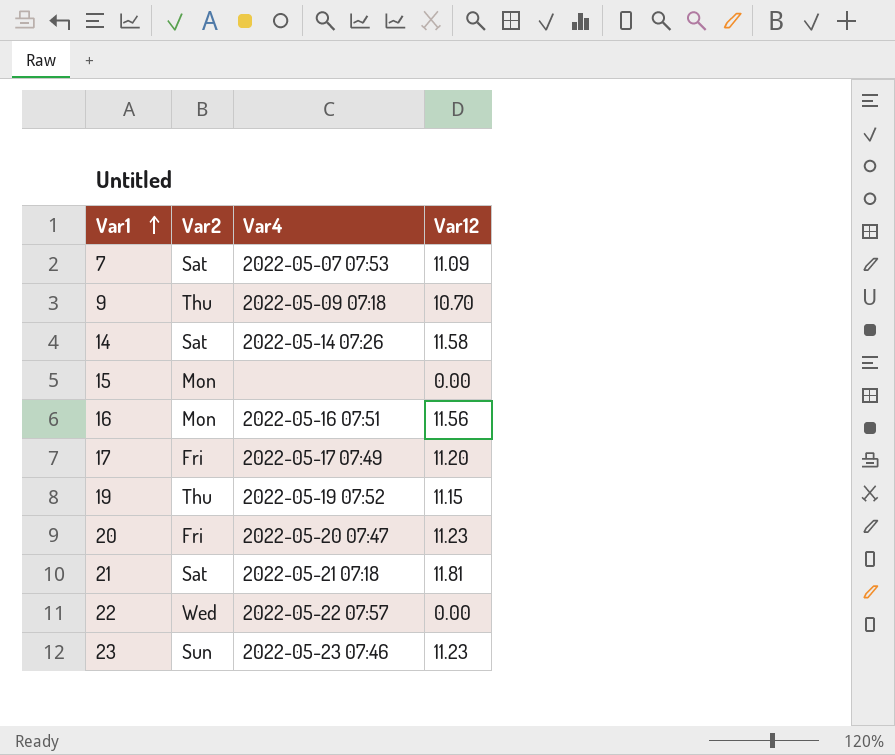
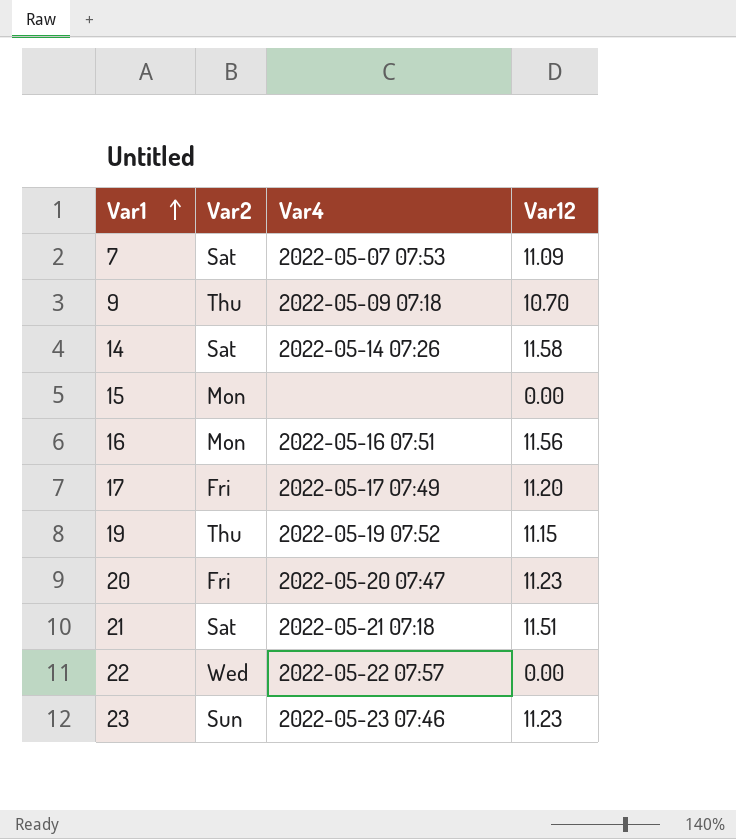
21 | Var12: 11.81 -> 11.51

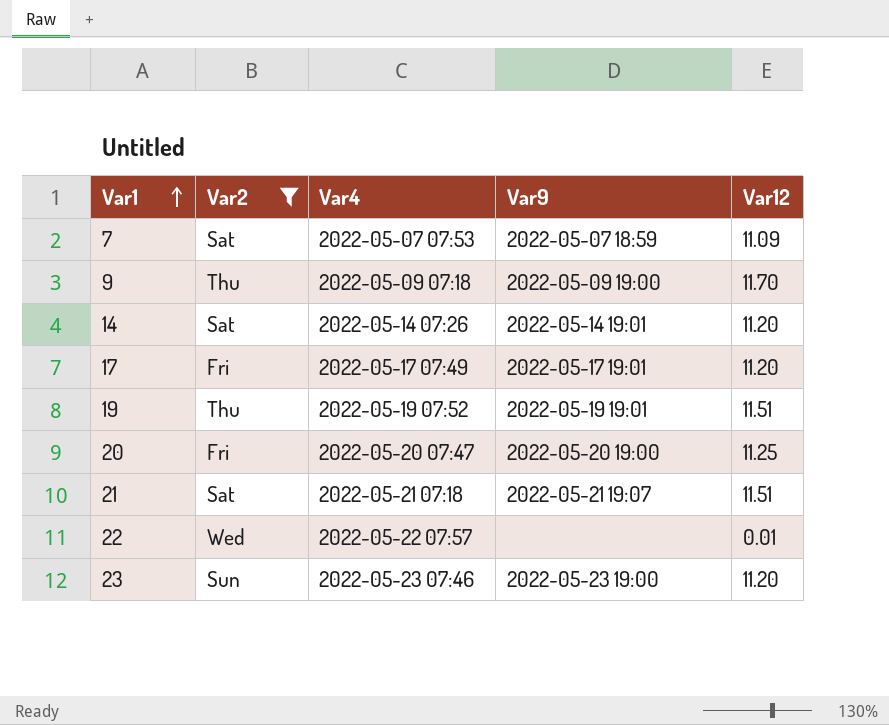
filter: none -> Var2 != Mon
column Var9 | position: none -> 4
9 | Var12: 10.70 -> 11.70
14 | Var12: 11.58 -> 11.20
19 | Var12: 11.15 -> 11.51
20 | Var12: 11.23 -> 11.25
22 | Var12: 0.00 -> 0.01
23 | Var12: 11.23 -> 11.20

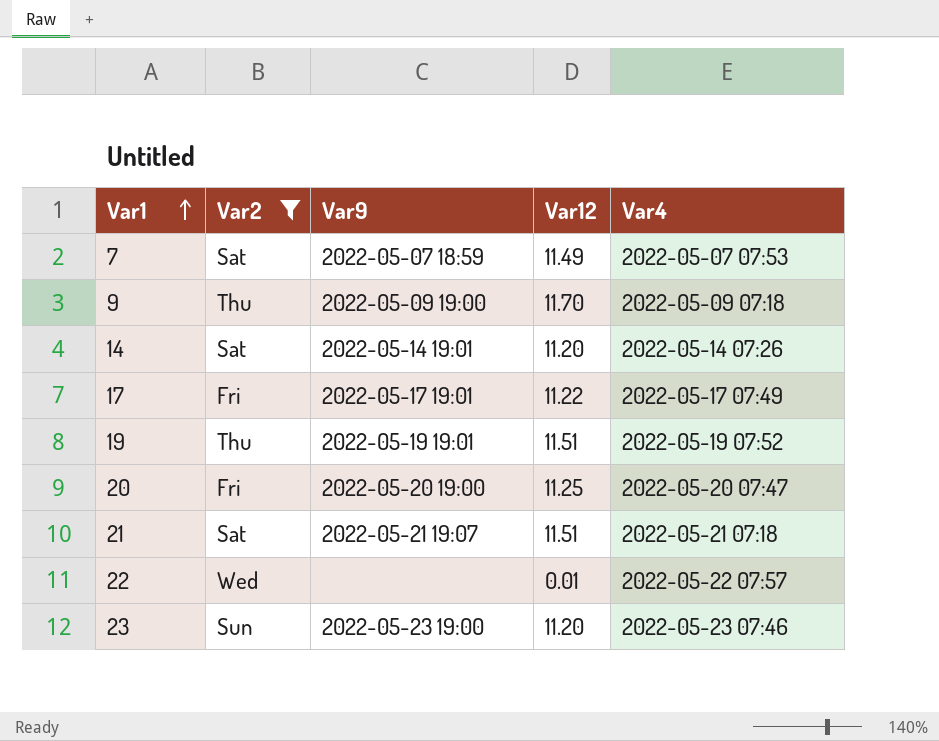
column Var4 | position: 3 -> 5
7 | Var12: 11.09 -> 11.49
17 | Var12: 11.20 -> 11.22

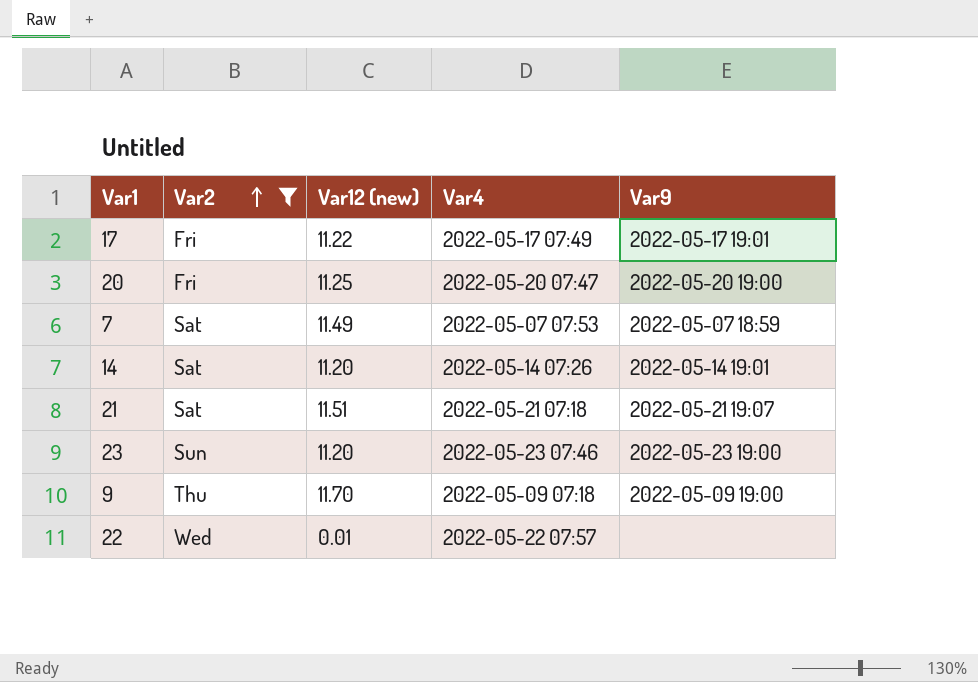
row order: Var1 ascending -> Var2 ascending
column name: Var12 -> Var12 (new)
column Var9 | position: 3 -> 5
row 19: Thu | 2022-05-19 19:01 | 11.51 | 2022-05-19 07:52 -> none

